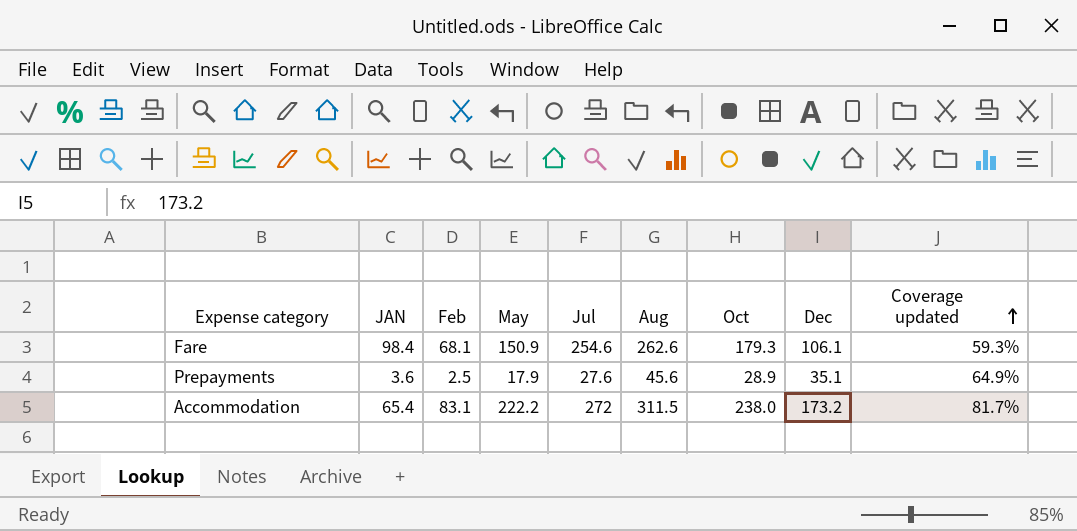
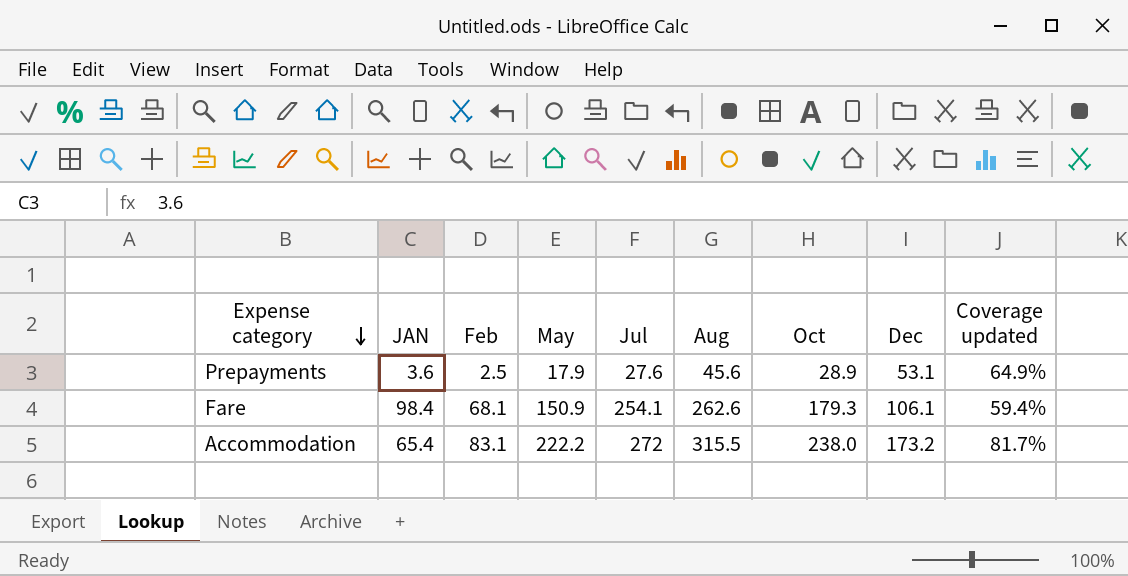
row order: Coverage updated ascending -> Expense category descending
Prepayments | Dec: 35.1 -> 53.1
Fare | Jul: 254.6 -> 254.1
Fare | Coverage updated: 59.3% -> 59.4%
Accommodation | Aug: 311.5 -> 315.5

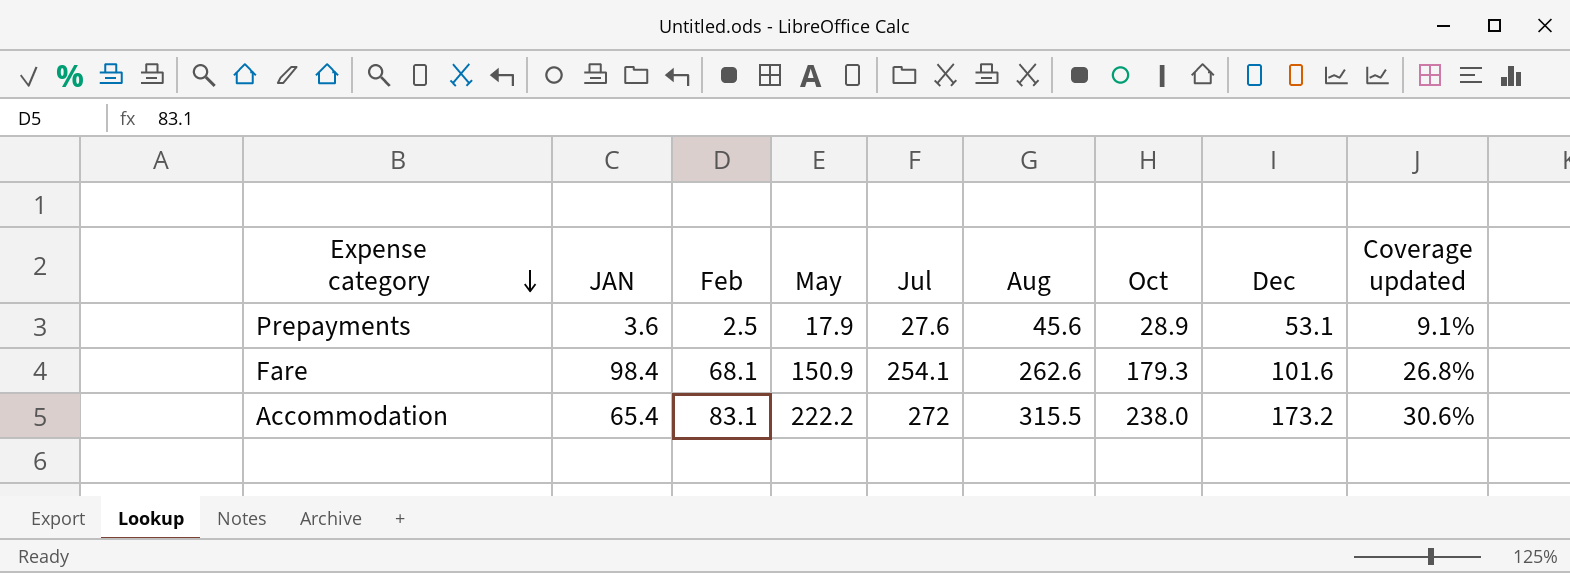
column Coverage updated | formula: [May] / [Jul] -> [Feb] / [Jul]
Fare | Dec: 106.1 -> 101.6

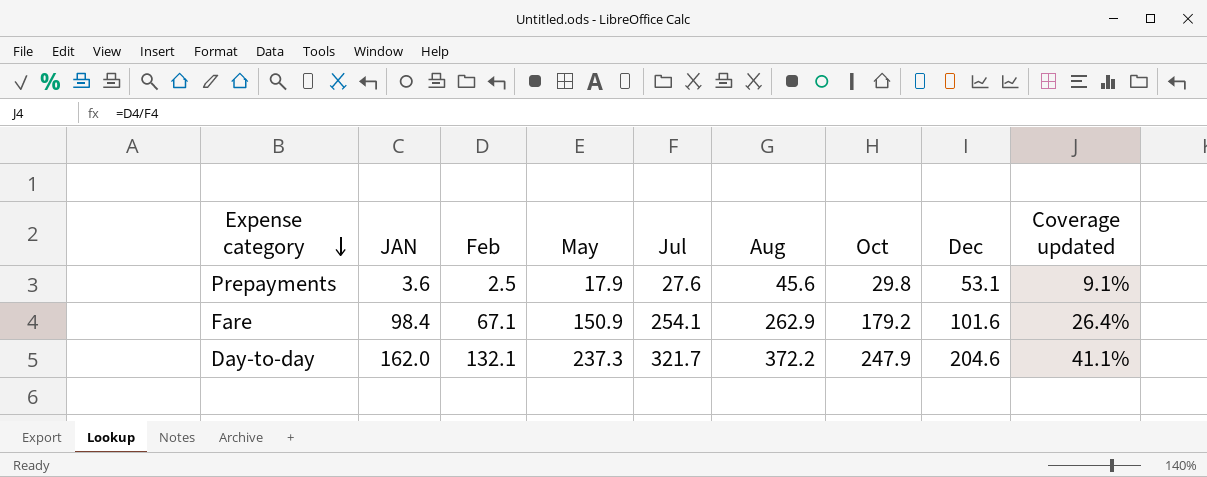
row Accommodation: 65.4 | 83.1 | 222.2 | 272 | 315.5 | 238.0 | 173.2 | 30.6% -> none
Prepayments | Oct: 28.9 -> 29.8
Fare | Feb: 68.1 -> 67.1
Fare | Aug: 262.6 -> 262.9
Fare | Oct: 179.3 -> 179.2
Fare | Coverage updated: 26.8% -> 26.4%
row Day-to-day: none -> 162.0 | 132.1 | 237.3 | 321.7 | 372.2 | 247.9 | 204.6 | 41.1%

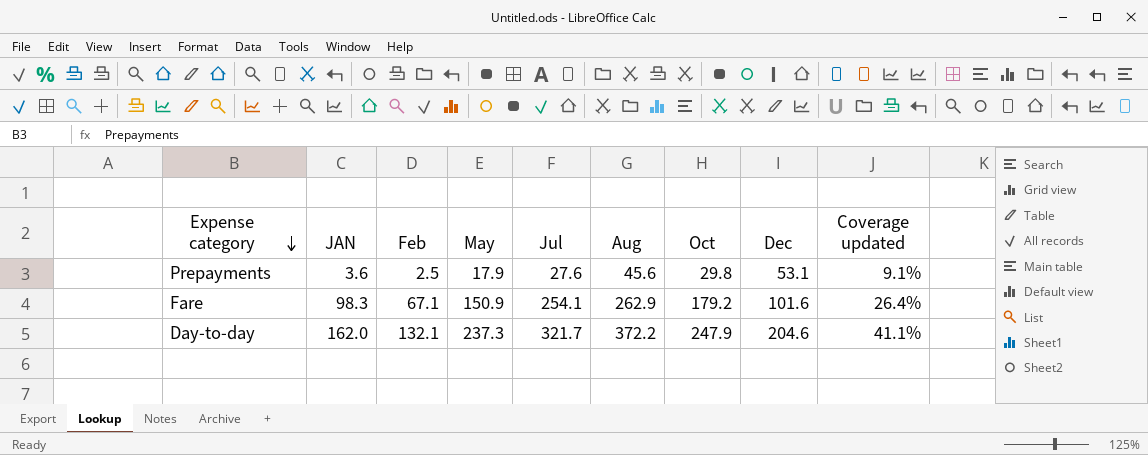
Fare | JAN: 98.4 -> 98.3

